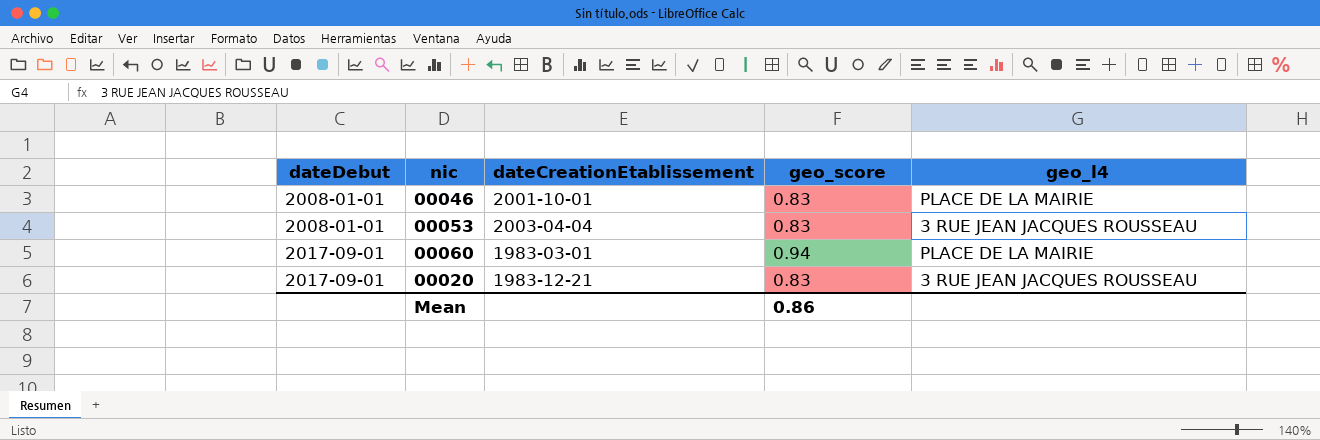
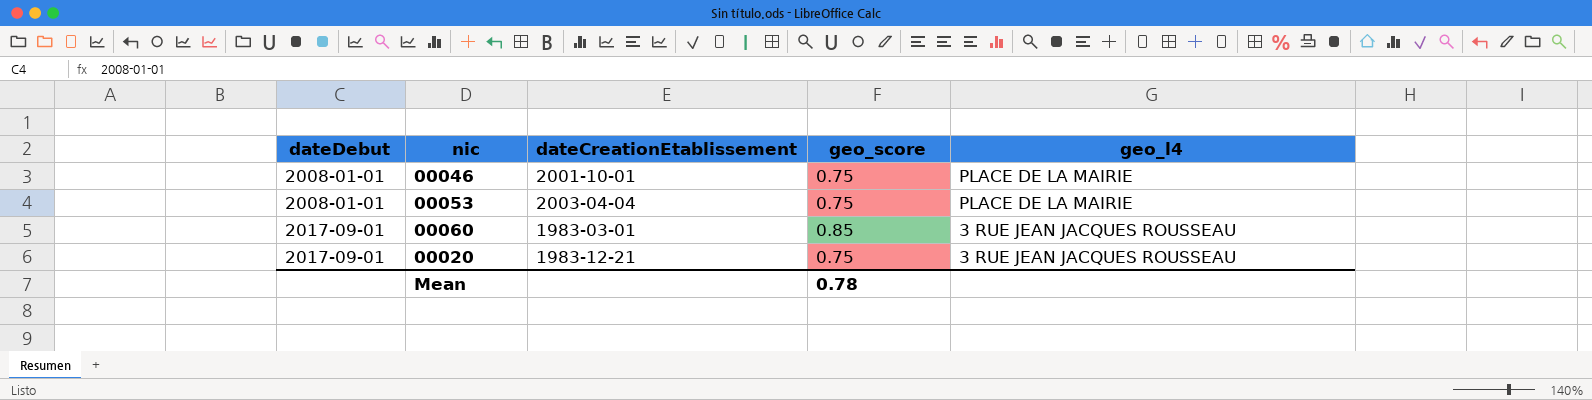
00046 | geo_score: 0.83 -> 0.75
00053 | geo_score: 0.83 -> 0.75
00053 | geo_l4: 3 RUE JEAN JACQUES ROUSSEAU -> PLACE DE LA MAIRIE
00060 | geo_score: 0.94 -> 0.85
00060 | geo_l4: PLACE DE LA MAIRIE -> 3 RUE JEAN JACQUES ROUSSEAU
00020 | geo_score: 0.83 -> 0.75
Mean | geo_score: 0.86 -> 0.78

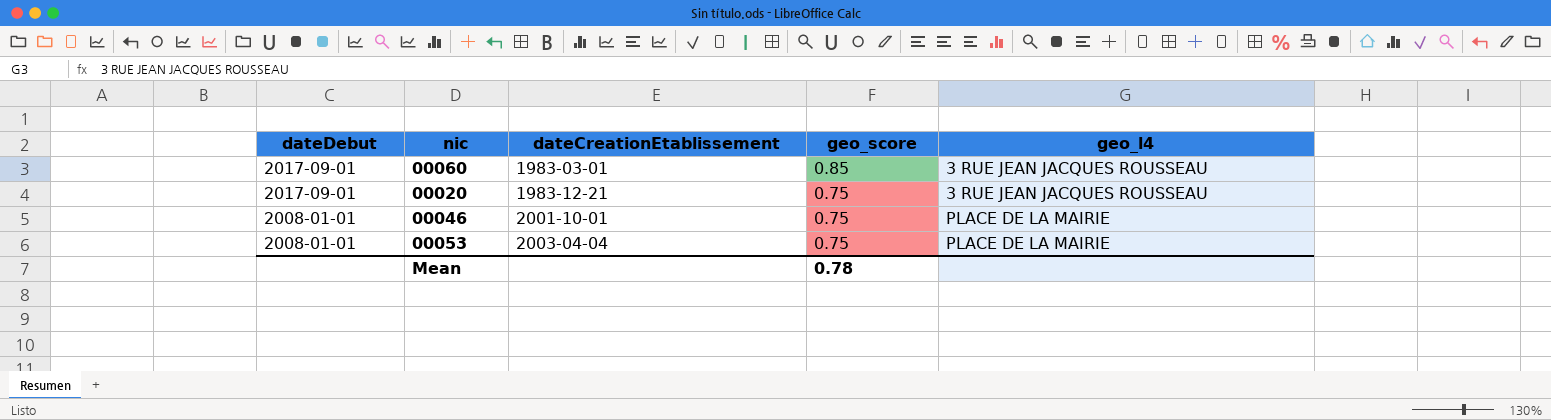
row order: dateDebut ascending -> dateDebut descending

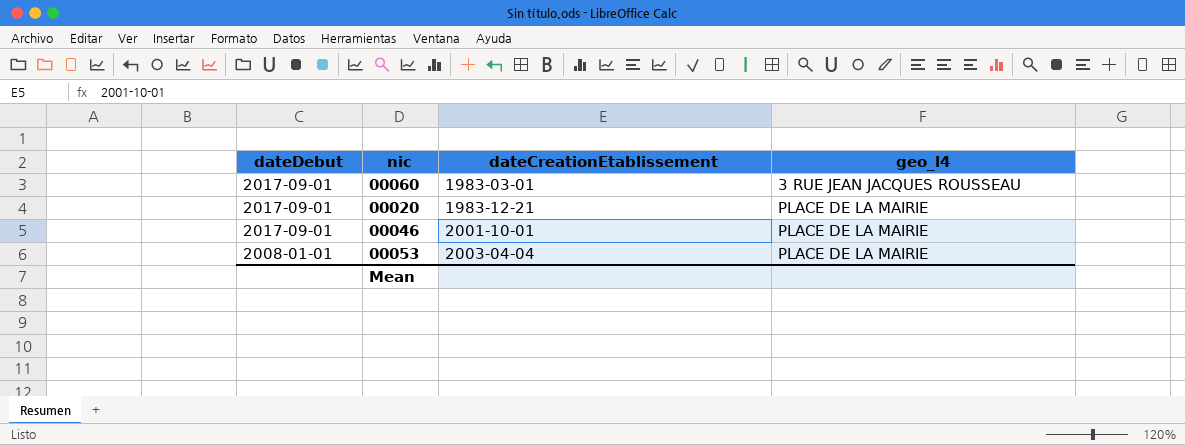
column geo_score | position: 4 -> none
00020 | geo_l4: 3 RUE JEAN JACQUES ROUSSEAU -> PLACE DE LA MAIRIE
00046 | dateDebut: 2008-01-01 -> 2017-09-01

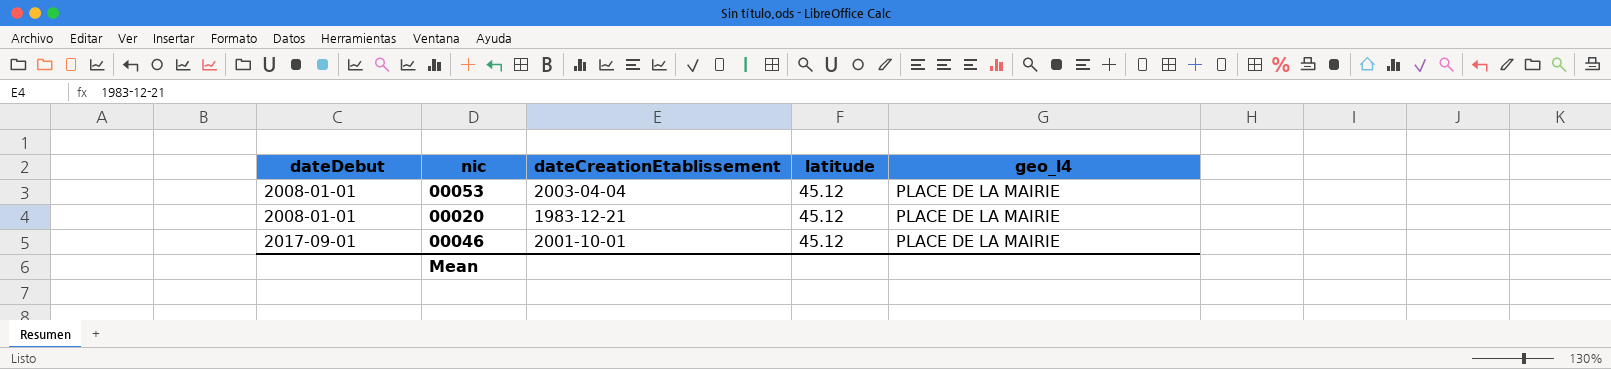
row order: dateDebut descending -> dateDebut ascending
column latitude | position: none -> 4
row 00060: 2017-09-01 | 1983-03-01 | 3 RUE JEAN JACQUES ROUSSEAU -> none
00020 | dateDebut: 2017-09-01 -> 2008-01-01

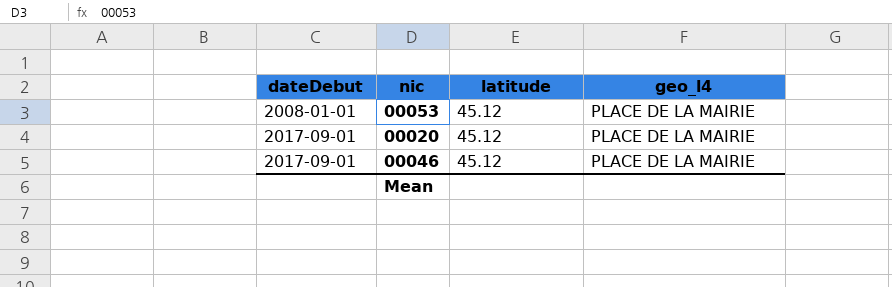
column dateCreationEtablissement | position: 3 -> none
00020 | dateDebut: 2008-01-01 -> 2017-09-01

